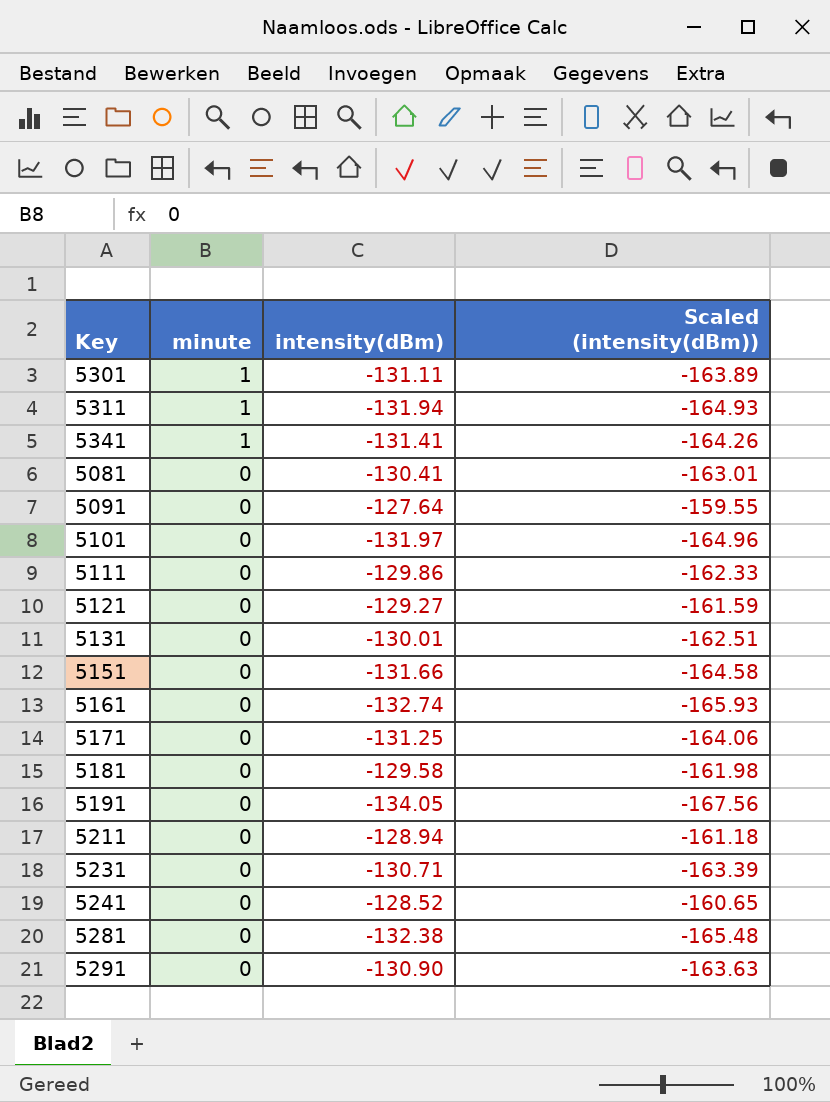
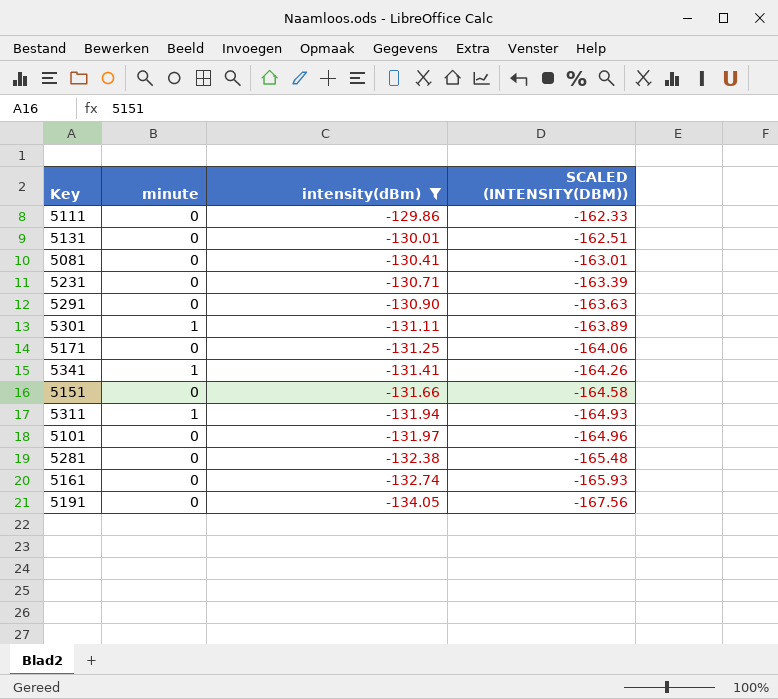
filter: none -> intensity(dBm) <= -129.86
row order: minute descending -> intensity(dBm) descending
column name: Scaled (intensity(dBm)) -> SCALED (INTENSITY(DBM))

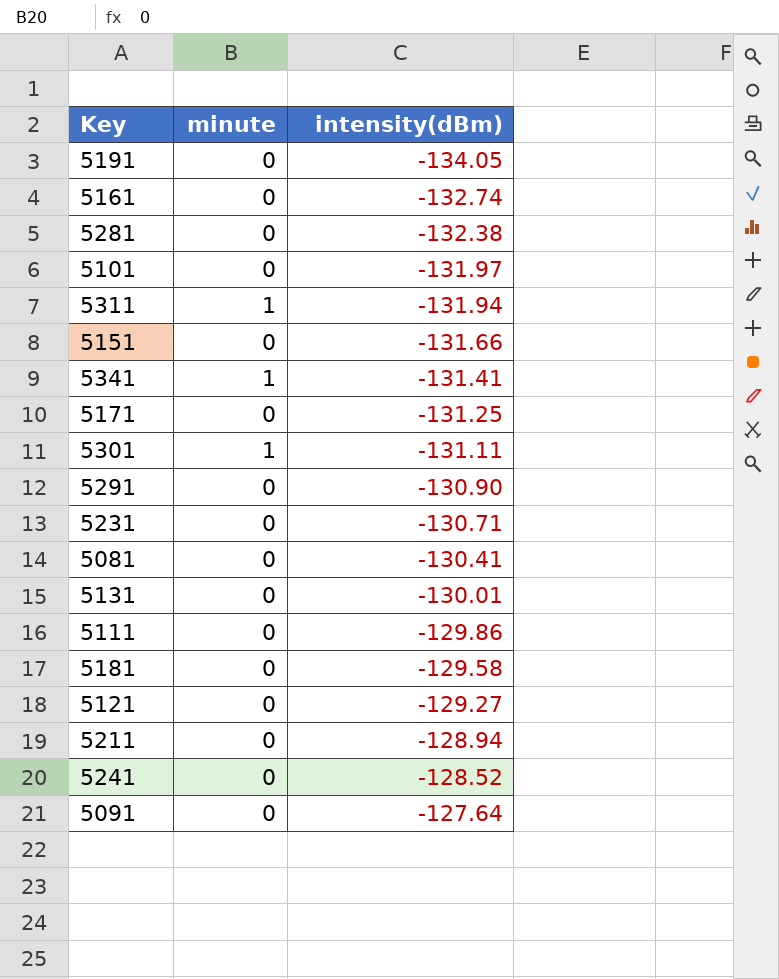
filter: intensity(dBm) <= -129.86 -> none
row order: intensity(dBm) descending -> intensity(dBm) ascending
column SCALED (INTENSITY(DBM)) | formula: [intensity(dBm)] * 1.25 -> none

